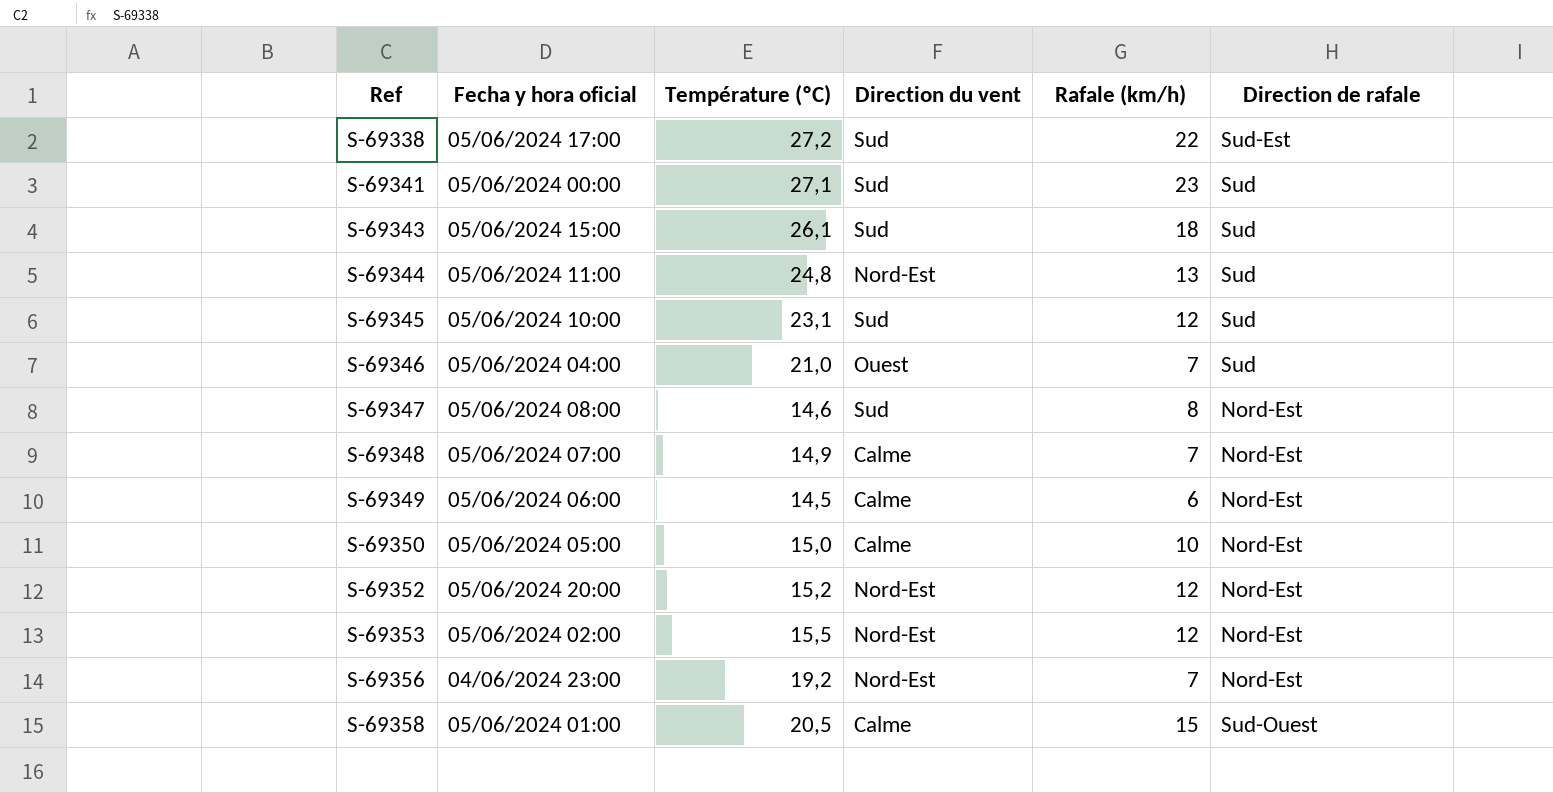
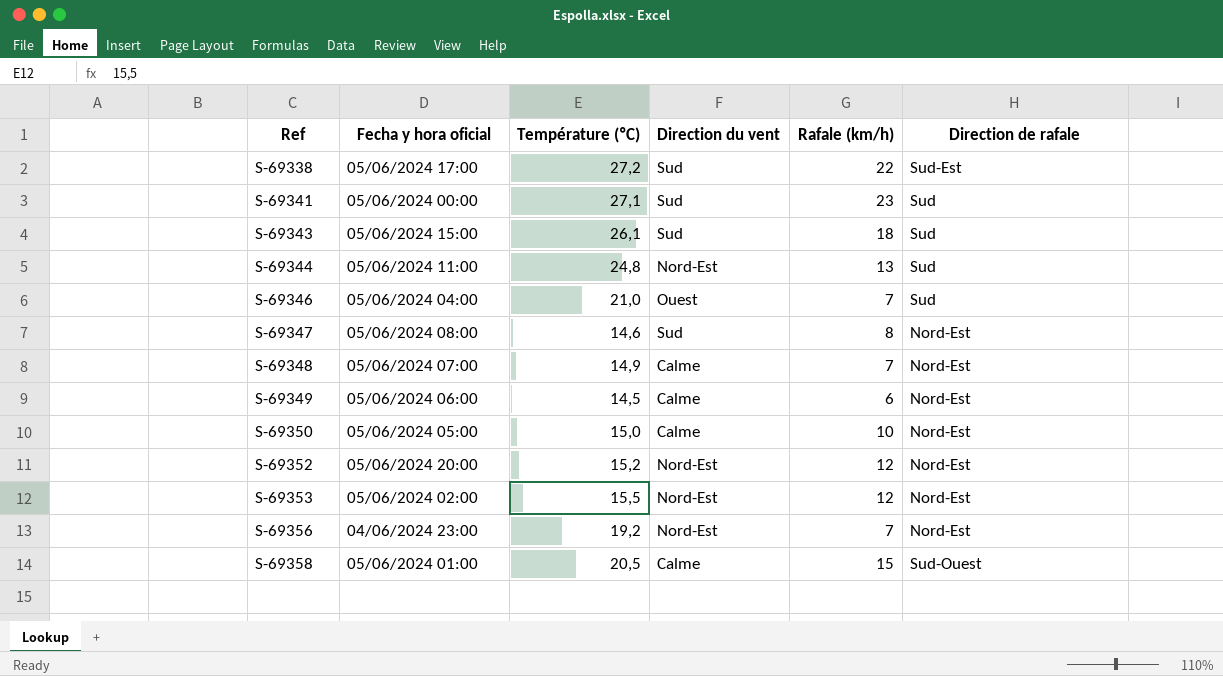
row S-69345: 05/06/2024 10:00 | 23,1 | Sud | 12 | Sud -> none

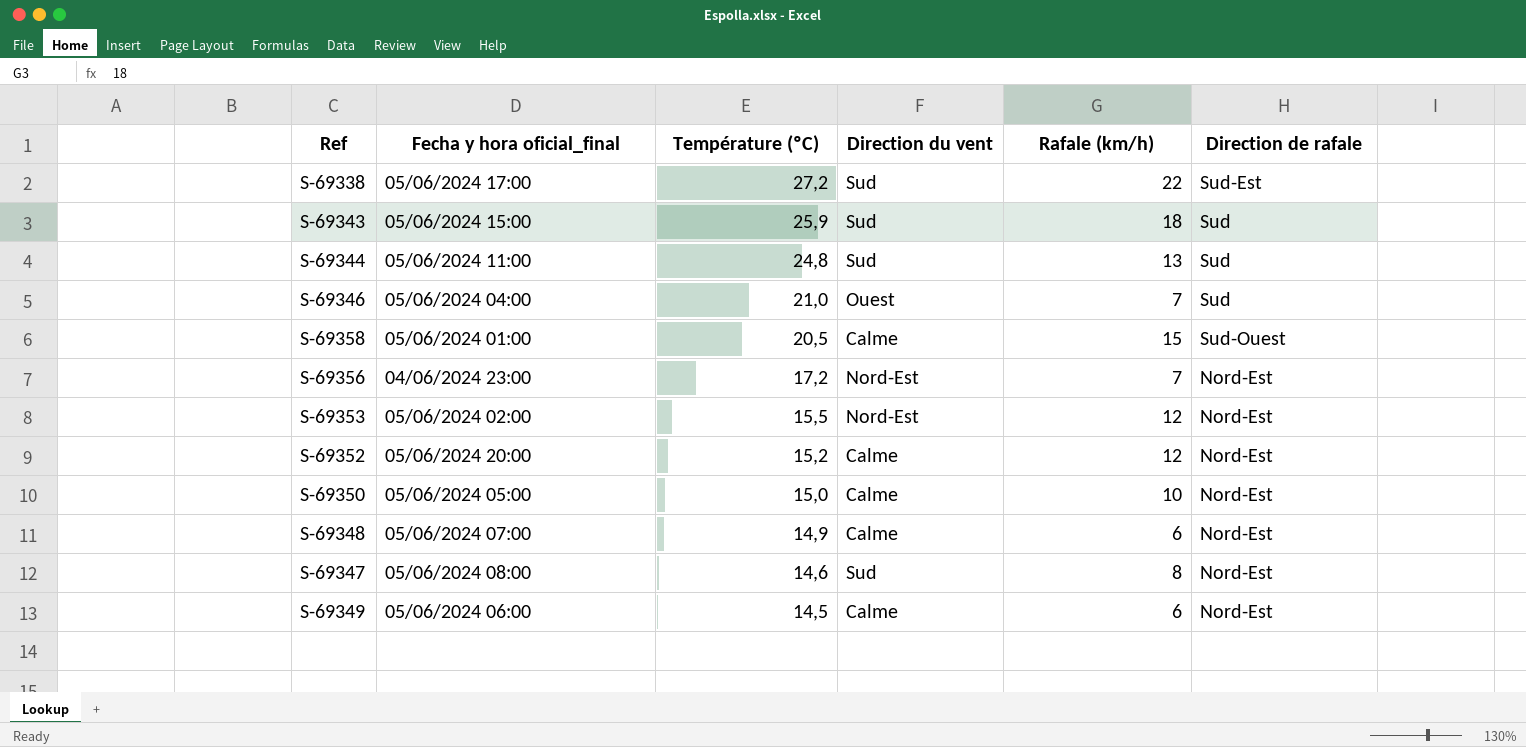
row order: Ref ascending -> Température (ºC) descending
column name: Fecha y hora oficial -> Fecha y hora oficial_final
row S-69341: 05/06/2024 00:00 | 27,1 | Sud | 23 | Sud -> none
S-69343 | Température (ºC): 26,1 -> 25,9
S-69344 | Direction du vent: Nord-Est -> Sud
S-69356 | Température (ºC): 19,2 -> 17,2
S-69352 | Direction du vent: Nord-Est -> Calme
S-69348 | Rafale (km/h): 7 -> 6

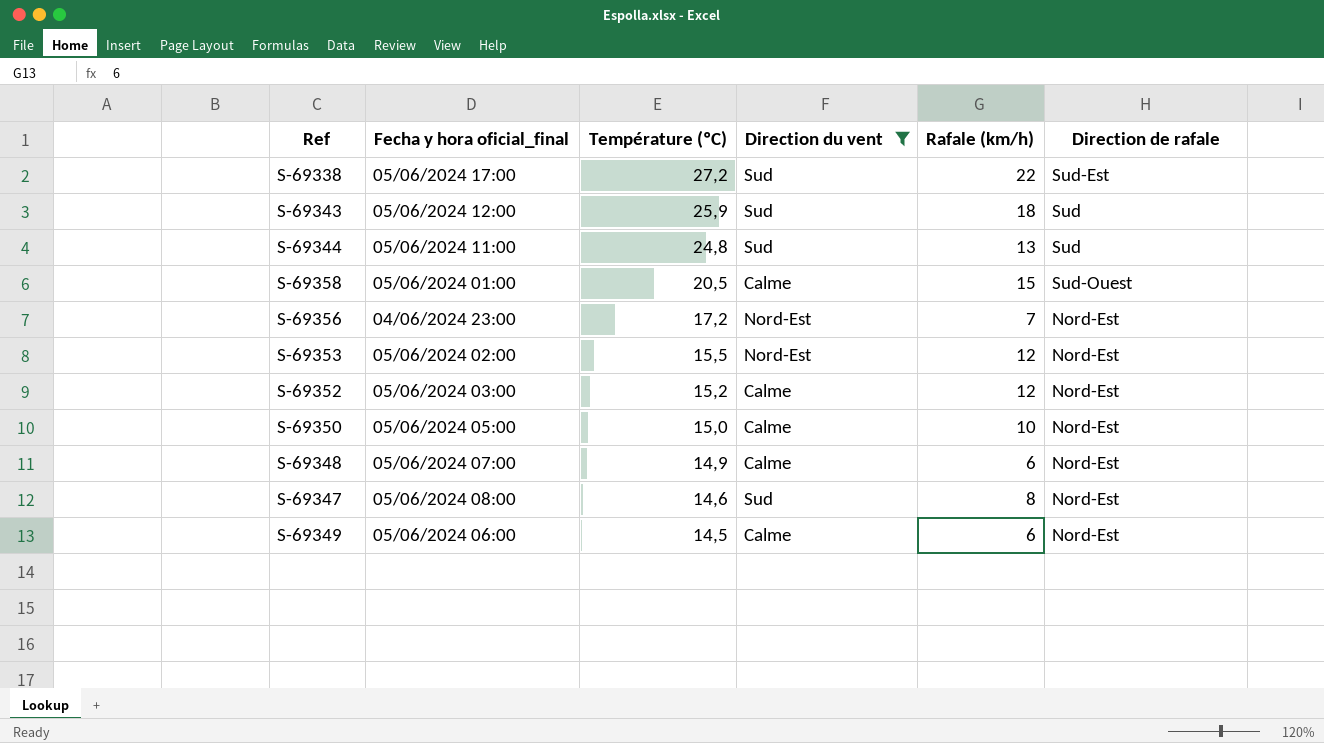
filter: none -> Direction du vent != Ouest
S-69343 | Fecha y hora oficial_final: 05/06/2024 15:00 -> 05/06/2024 12:00
S-69352 | Fecha y hora oficial_final: 05/06/2024 20:00 -> 05/06/2024 03:00

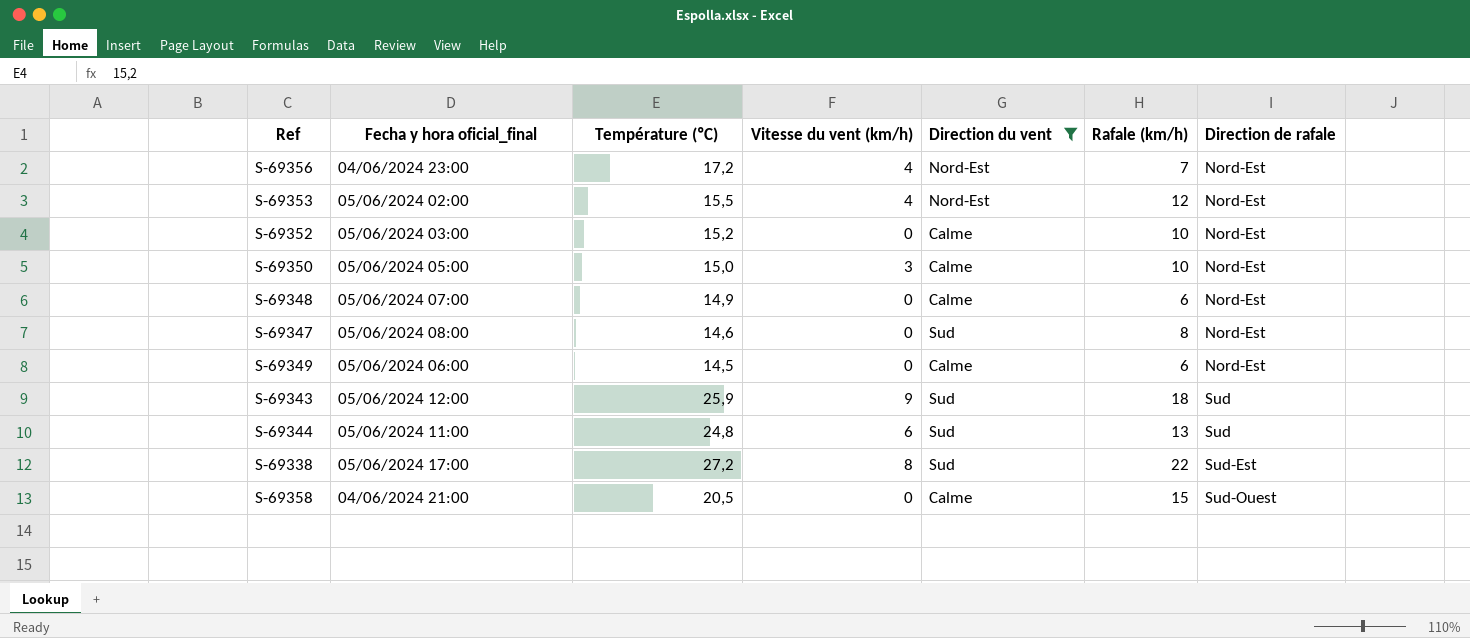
row order: Température (ºC) descending -> Direction de rafale ascending
column Vitesse du vent (km/h) | position: none -> 4
S-69352 | Rafale (km/h): 12 -> 10
S-69358 | Fecha y hora oficial_final: 05/06/2024 01:00 -> 04/06/2024 21:00

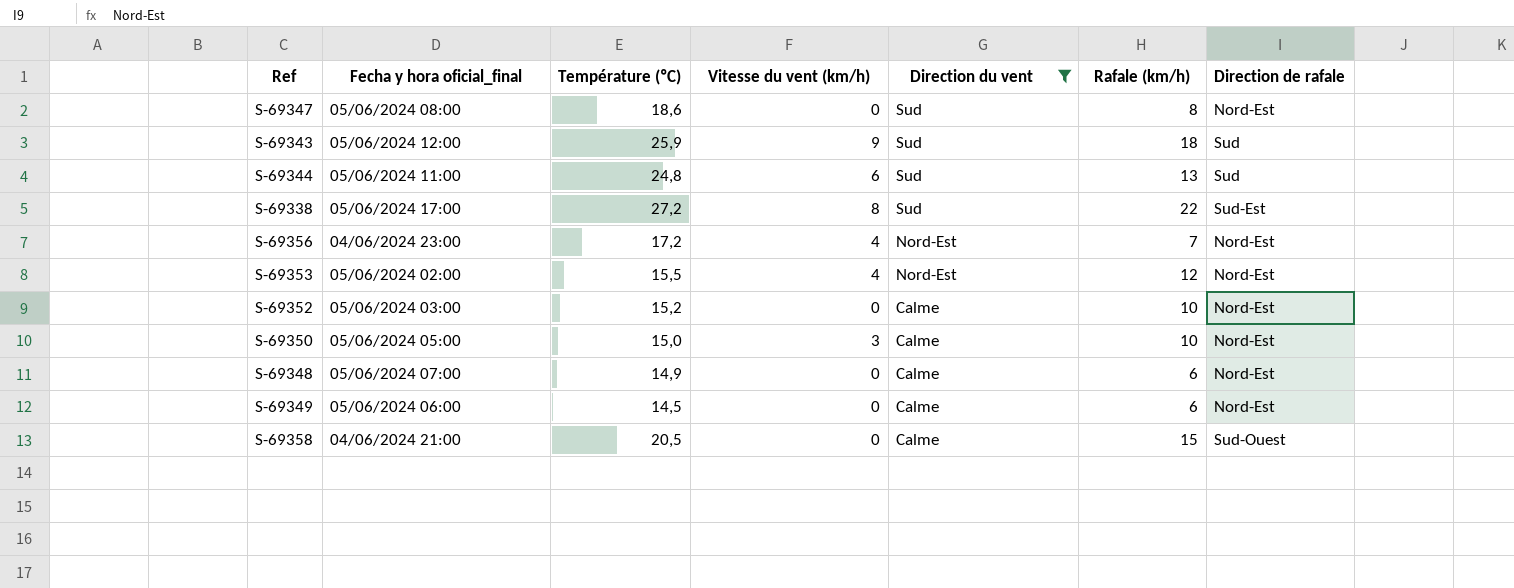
row order: Direction de rafale ascending -> Direction du vent descending
S-69347 | Température (ºC): 14,6 -> 18,6

